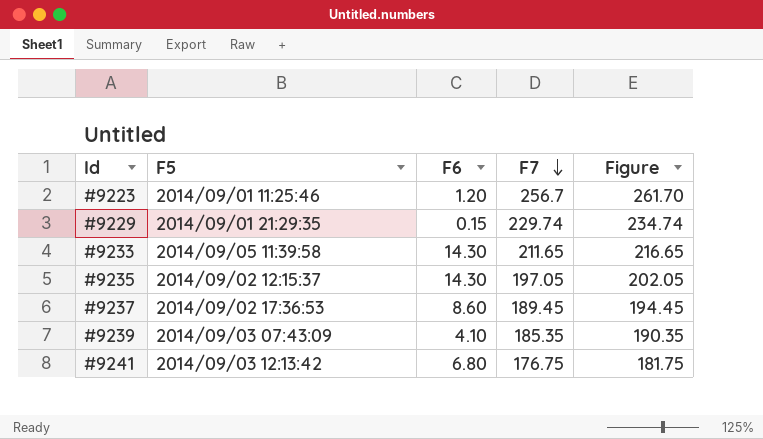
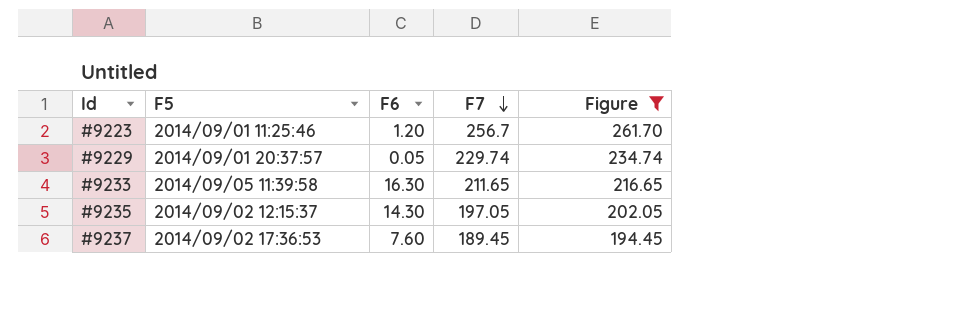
filter: none -> Figure >= 194.45
#9229 | F5: 2014/09/01 21:29:35 -> 2014/09/01 20:37:57
#9229 | F6: 0.15 -> 0.05
#9233 | F6: 14.30 -> 16.30
#9237 | F6: 8.60 -> 7.60

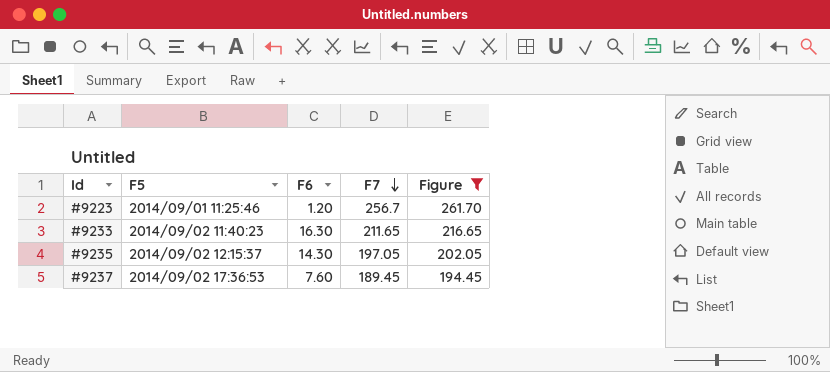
row #9229: 2014/09/01 20:37:57 | 0.05 | 229.74 | 234.74 -> none
#9233 | F5: 2014/09/05 11:39:58 -> 2014/09/02 11:40:23

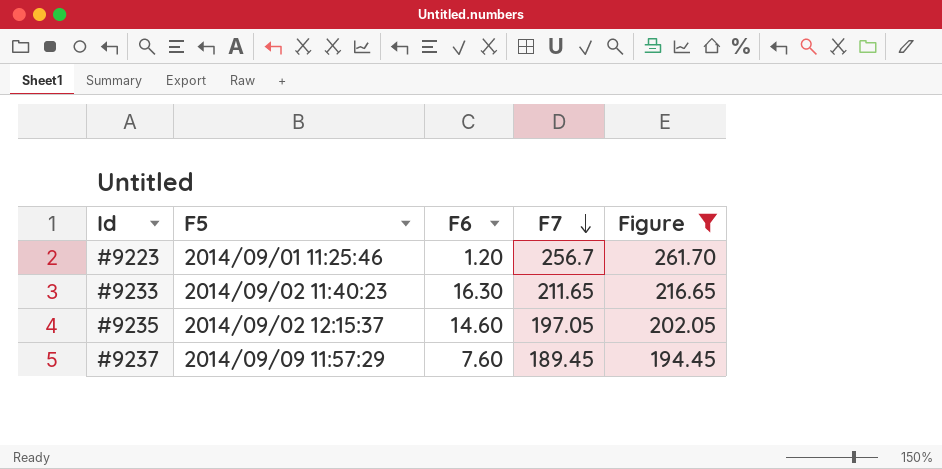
#9235 | F6: 14.30 -> 14.60
#9237 | F5: 2014/09/02 17:36:53 -> 2014/09/09 11:57:29

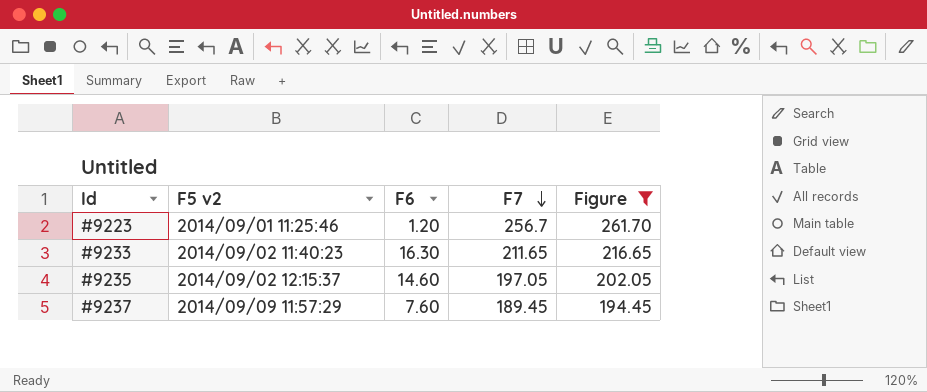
column name: F5 -> F5 v2

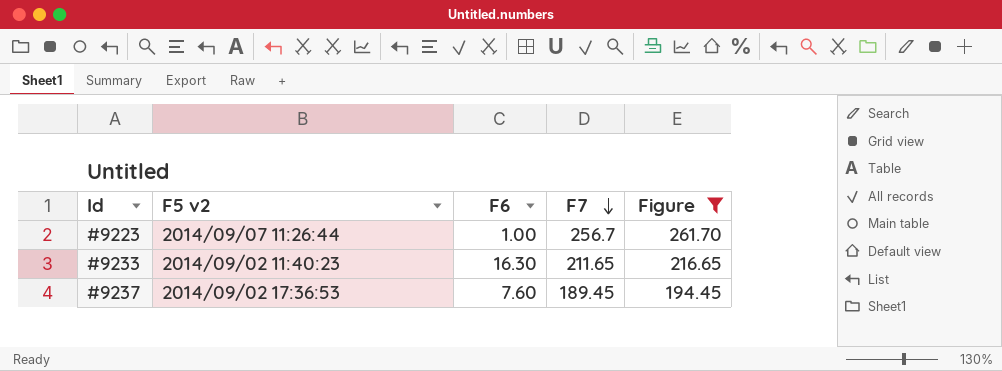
row #9235: 2014/09/02 12:15:37 | 14.60 | 197.05 | 202.05 -> none
#9223 | F5 v2: 2014/09/01 11:25:46 -> 2014/09/07 11:26:44
#9223 | F6: 1.20 -> 1.00
#9237 | F5 v2: 2014/09/09 11:57:29 -> 2014/09/02 17:36:53

